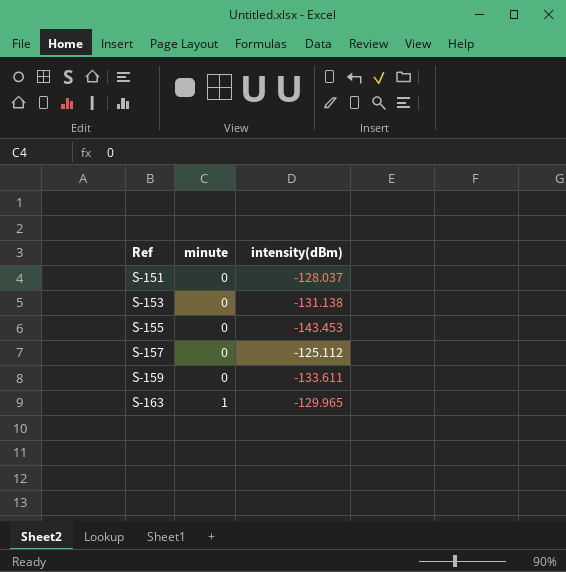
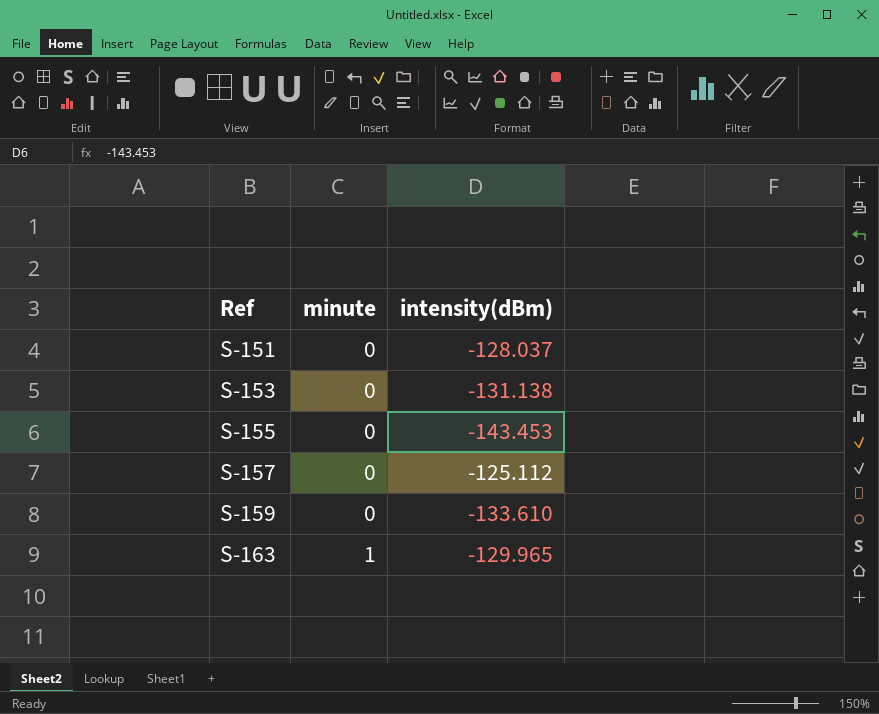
S-159 | intensity(dBm): -133.611 -> -133.610

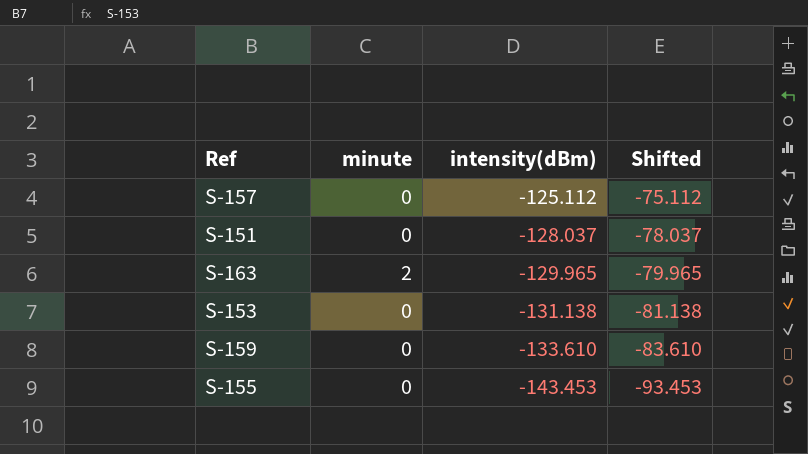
row order: Ref ascending -> intensity(dBm) descending
column Shifted | formula: none -> [intensity(dBm)] + 50
S-163 | minute: 1 -> 2

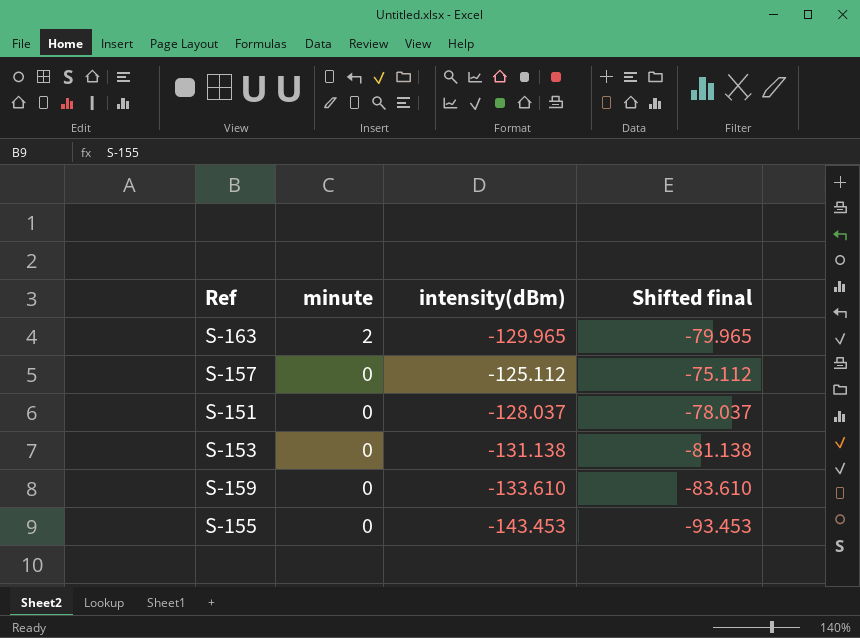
row order: intensity(dBm) descending -> minute descending
column name: Shifted -> Shifted final

